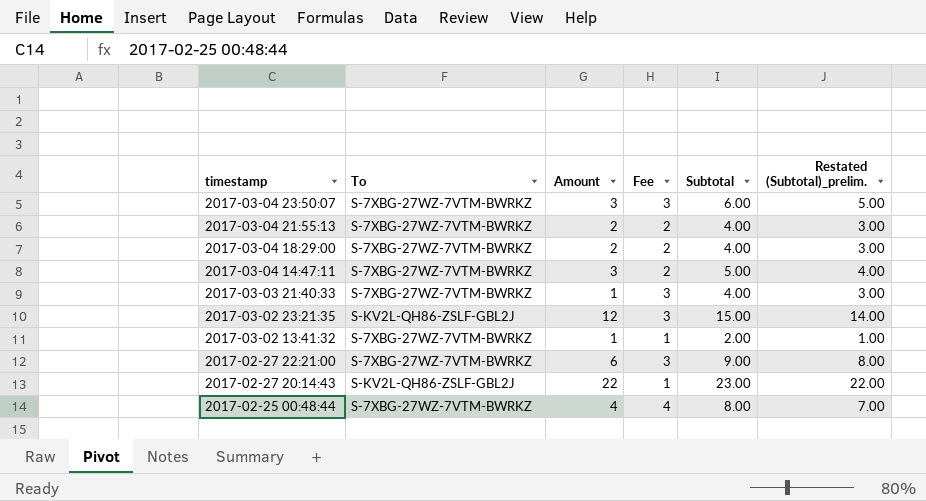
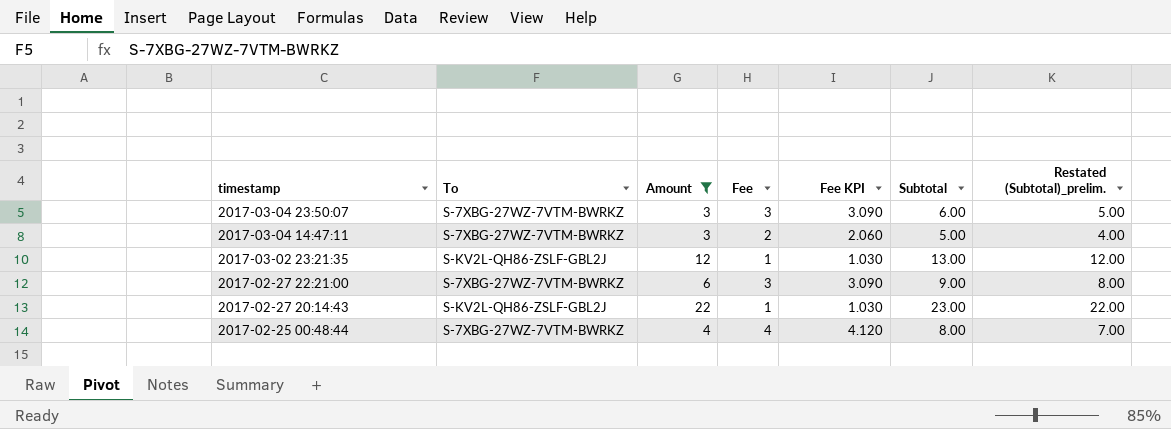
filter: none -> Amount >= 3
column Fee KPI | formula: none -> [Fee] * 1.03
2017-03-02 23:21:35 | Fee: 3 -> 1
2017-03-02 23:21:35 | Subtotal: 15.00 -> 13.00
2017-03-02 23:21:35 | Restated (Subtotal)_prelim.: 14.00 -> 12.00

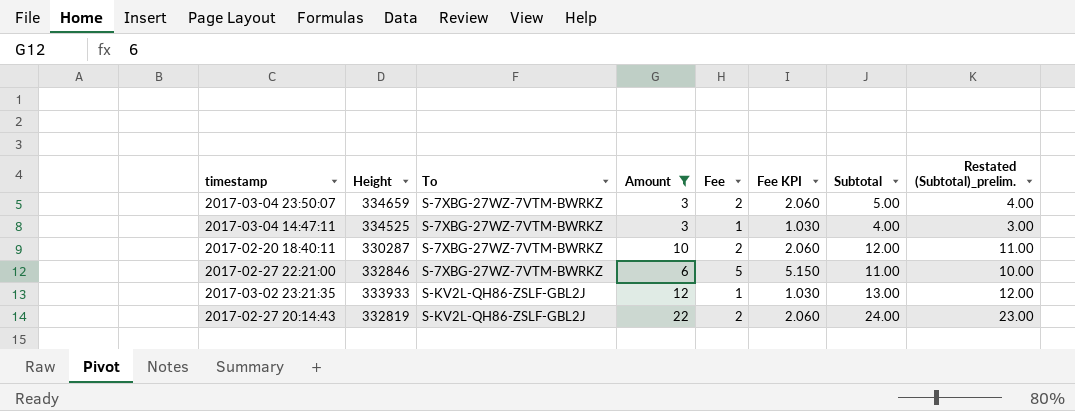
row order: timestamp descending -> To ascending
column Height | position: none -> 2
row 2017-02-25 00:48:44: S-7XBG-27WZ-7VTM-BWRKZ | 4 | 4 | 4.120 | 8.00 | 7.00 -> none
2017-03-04 23:50:07 | Fee: 3 -> 2
2017-03-04 23:50:07 | Fee KPI: 3.090 -> 2.060
2017-03-04 23:50:07 | Subtotal: 6.00 -> 5.00
2017-03-04 23:50:07 | Restated (Subtotal)_prelim.: 5.00 -> 4.00
2017-03-04 14:47:11 | Fee: 2 -> 1
2017-03-04 14:47:11 | Fee KPI: 2.060 -> 1.030
2017-03-04 14:47:11 | Subtotal: 5.00 -> 4.00
2017-03-04 14:47:11 | Restated (Subtotal)_prelim.: 4.00 -> 3.00
row 2017-02-20 18:40:11: none -> 330287 | S-7XBG-27WZ-7VTM-BWRKZ | 10 | 2 | 2.060 | 12.00 | 11.00
2017-02-27 22:21:00 | Fee: 3 -> 5
2017-02-27 22:21:00 | Fee KPI: 3.090 -> 5.150
2017-02-27 22:21:00 | Subtotal: 9.00 -> 11.00
2017-02-27 22:21:00 | Restated (Subtotal)_prelim.: 8.00 -> 10.00
2017-02-27 20:14:43 | Fee: 1 -> 2
2017-02-27 20:14:43 | Fee KPI: 1.030 -> 2.060
2017-02-27 20:14:43 | Subtotal: 23.00 -> 24.00
2017-02-27 20:14:43 | Restated (Subtotal)_prelim.: 22.00 -> 23.00

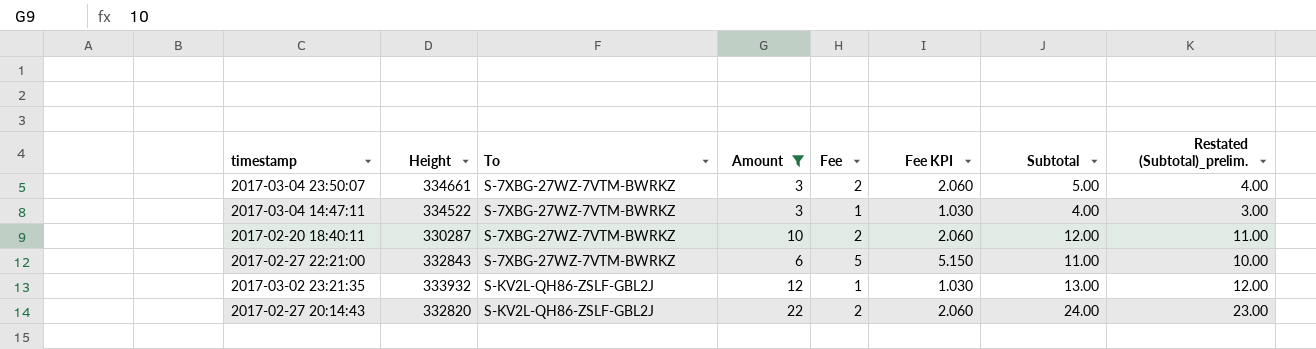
2017-03-04 23:50:07 | Height: 334659 -> 334661
2017-03-04 14:47:11 | Height: 334525 -> 334522
2017-02-27 22:21:00 | Height: 332846 -> 332843
2017-03-02 23:21:35 | Height: 333933 -> 333932
2017-02-27 20:14:43 | Height: 332819 -> 332820

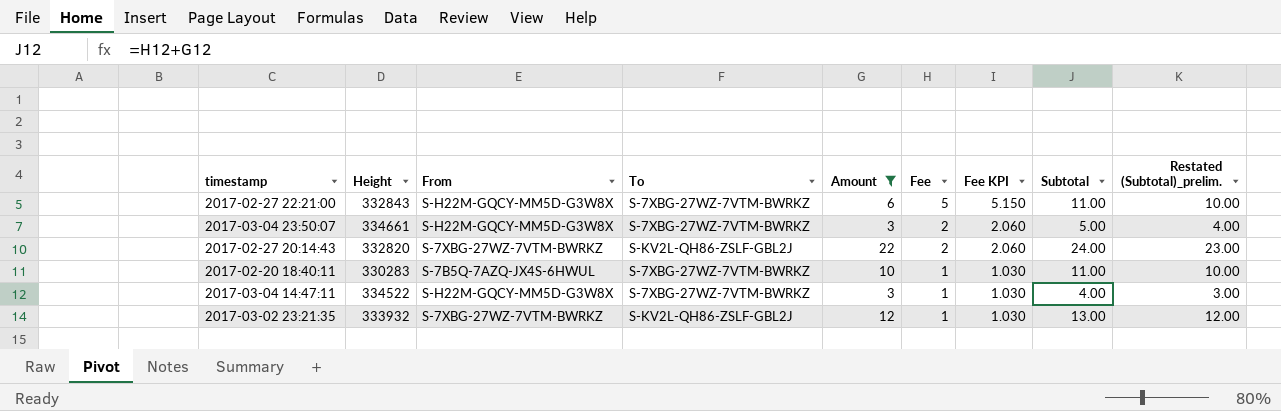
row order: To ascending -> Fee descending
column From | position: none -> 3
2017-02-20 18:40:11 | Height: 330287 -> 330283
2017-02-20 18:40:11 | Fee: 2 -> 1
2017-02-20 18:40:11 | Fee KPI: 2.060 -> 1.030
2017-02-20 18:40:11 | Subtotal: 12.00 -> 11.00
2017-02-20 18:40:11 | Restated (Subtotal)_prelim.: 11.00 -> 10.00

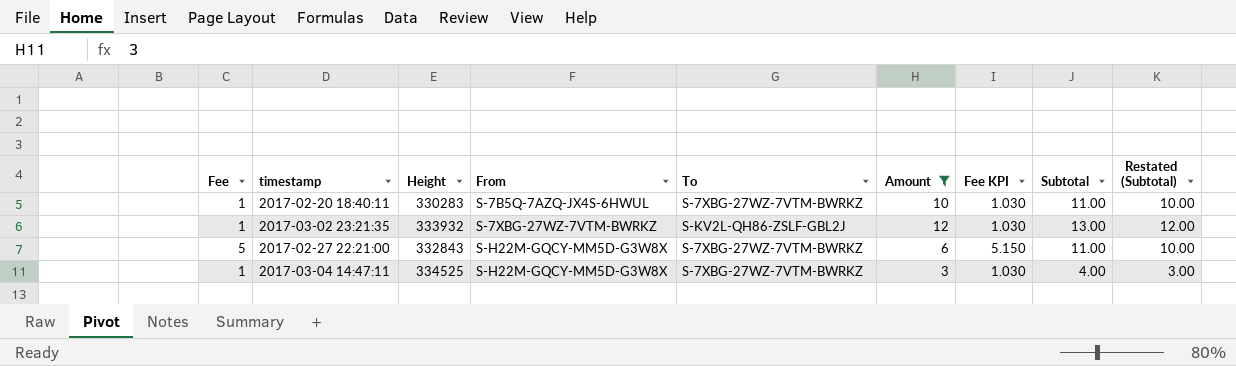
row order: Fee descending -> From ascending
column Fee | position: 6 -> 1
column name: Restated (Subtotal)_prelim. -> Restated (Subtotal)
row 2017-03-04 23:50:07: 334661 | S-H22M-GQCY-MM5D-G3W8X | S-7XBG-27WZ-7VTM-BWRKZ | 3 | 2 | 2.060 | 5.00 | 4.00 -> none
row 2017-02-27 20:14:43: 332820 | S-7XBG-27WZ-7VTM-BWRKZ | S-KV2L-QH86-ZSLF-GBL2J | 22 | 2 | 2.060 | 24.00 | 23.00 -> none
2017-03-04 14:47:11 | Height: 334522 -> 334525

